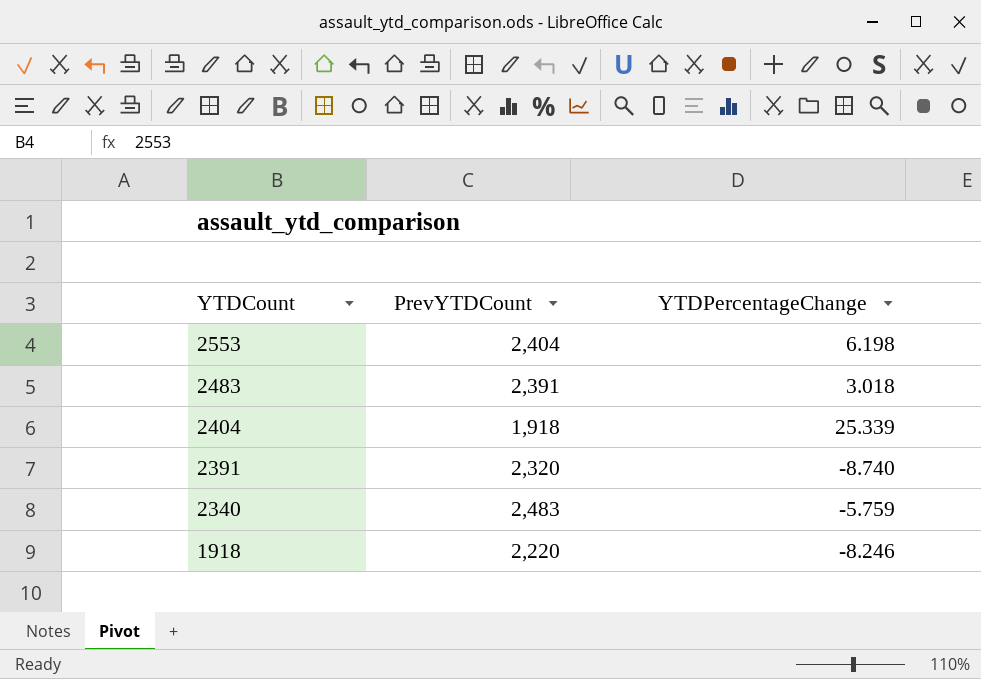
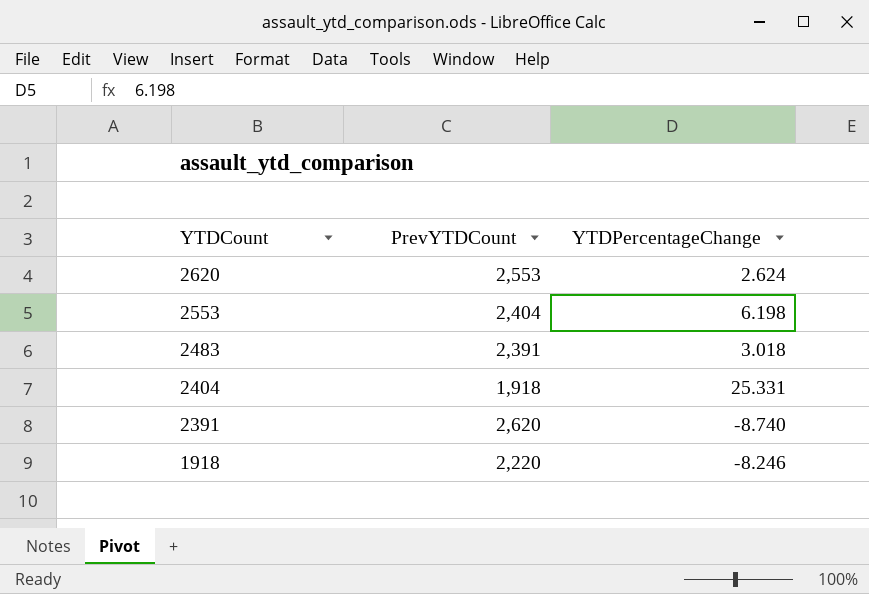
row 2340: 2,483 | -5.759 -> none
row 2620: none -> 2,553 | 2.624
2404 | YTDPercentageChange: 25.339 -> 25.331
2391 | PrevYTDCount: 2,320 -> 2,620

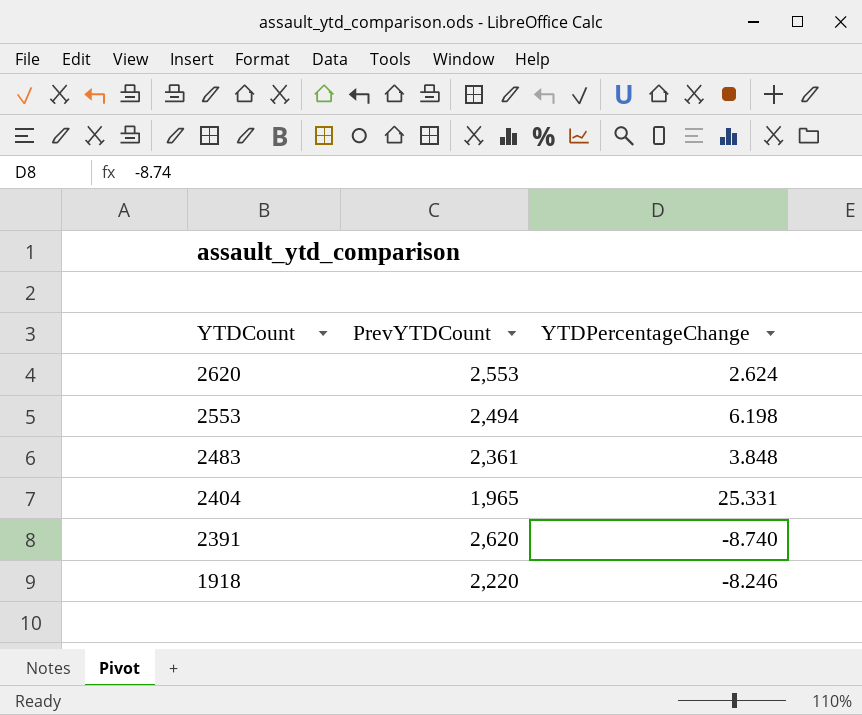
2553 | PrevYTDCount: 2,404 -> 2,494
2483 | PrevYTDCount: 2,391 -> 2,361
2483 | YTDPercentageChange: 3.018 -> 3.848
2404 | PrevYTDCount: 1,918 -> 1,965

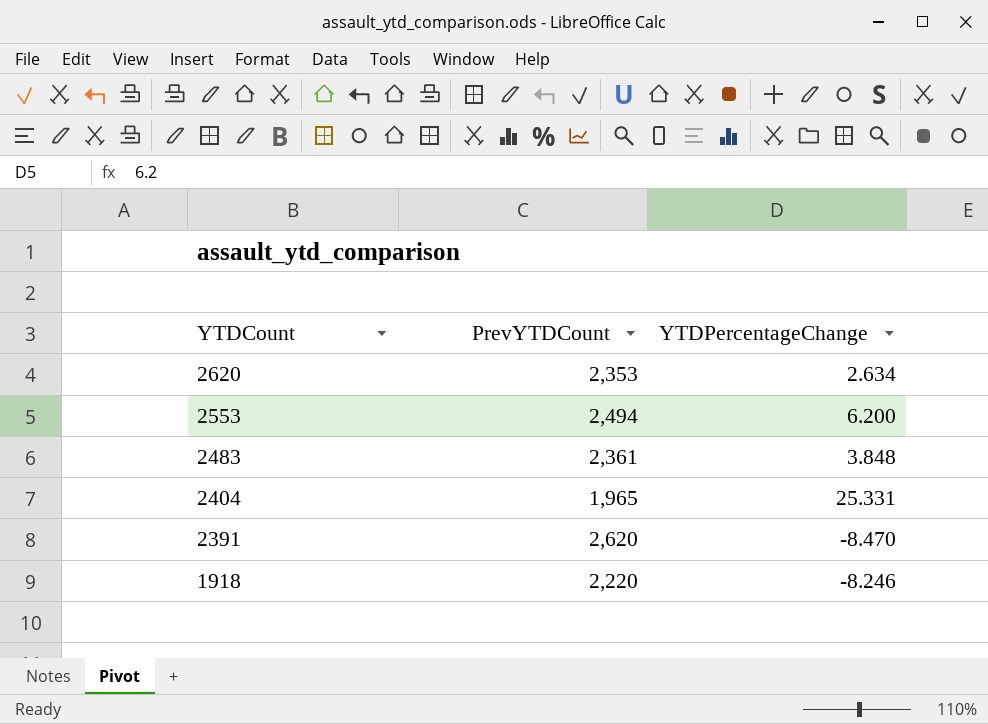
2620 | PrevYTDCount: 2,553 -> 2,353
2620 | YTDPercentageChange: 2.624 -> 2.634
2553 | YTDPercentageChange: 6.198 -> 6.200
2391 | YTDPercentageChange: -8.740 -> -8.470

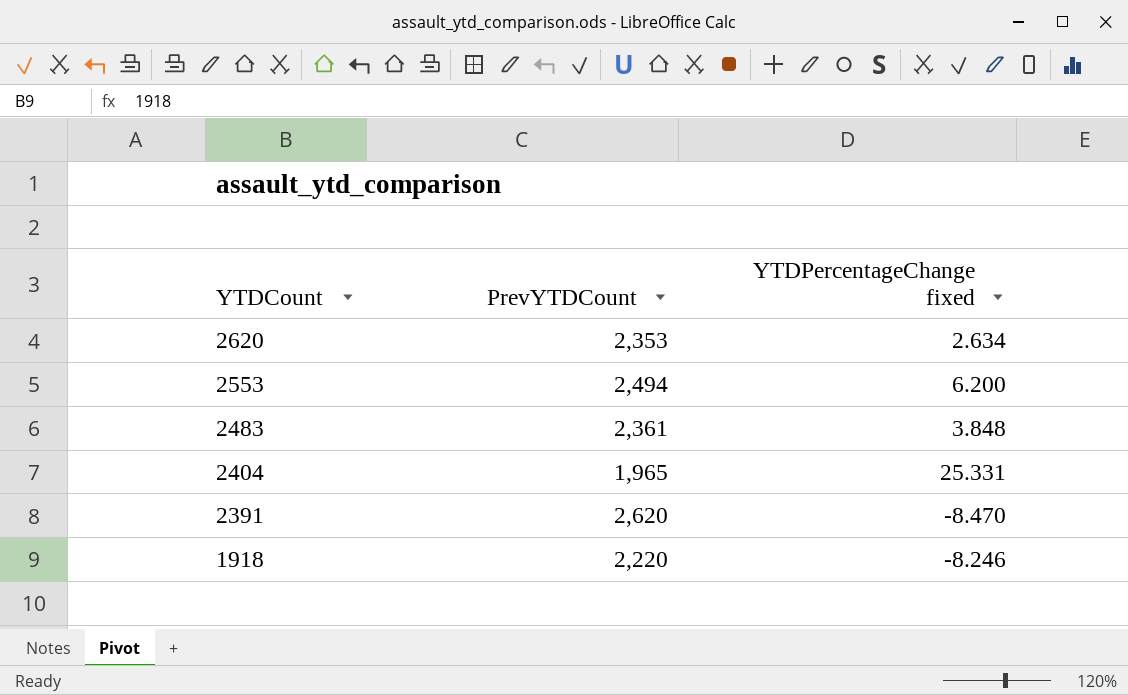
column name: YTDPercentageChange -> YTDPercentageChange fixed

